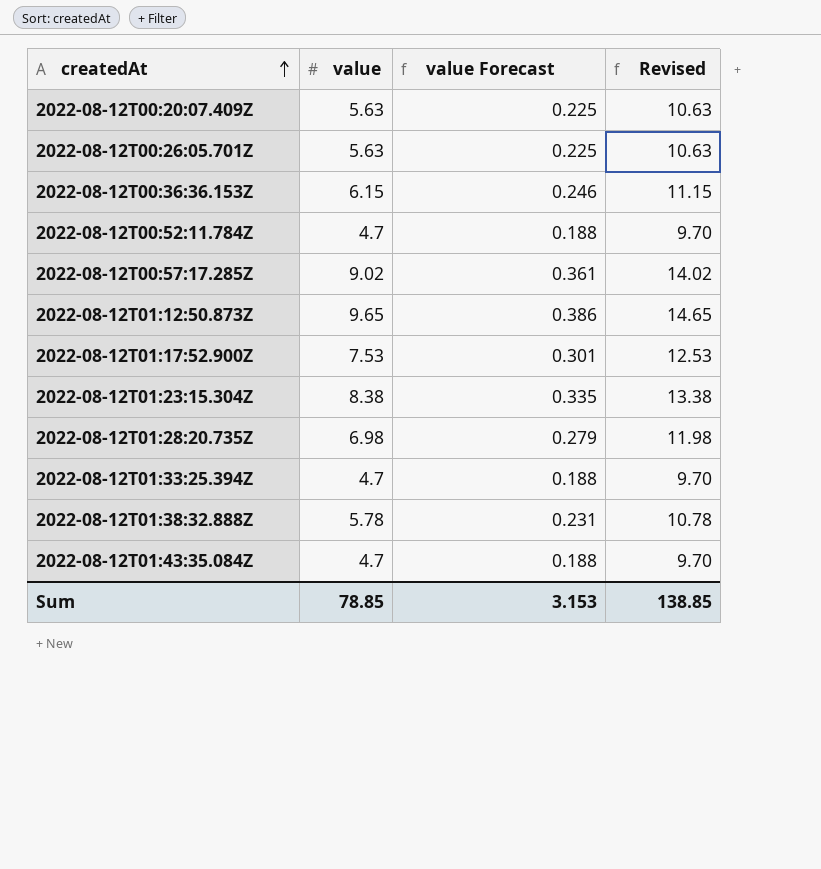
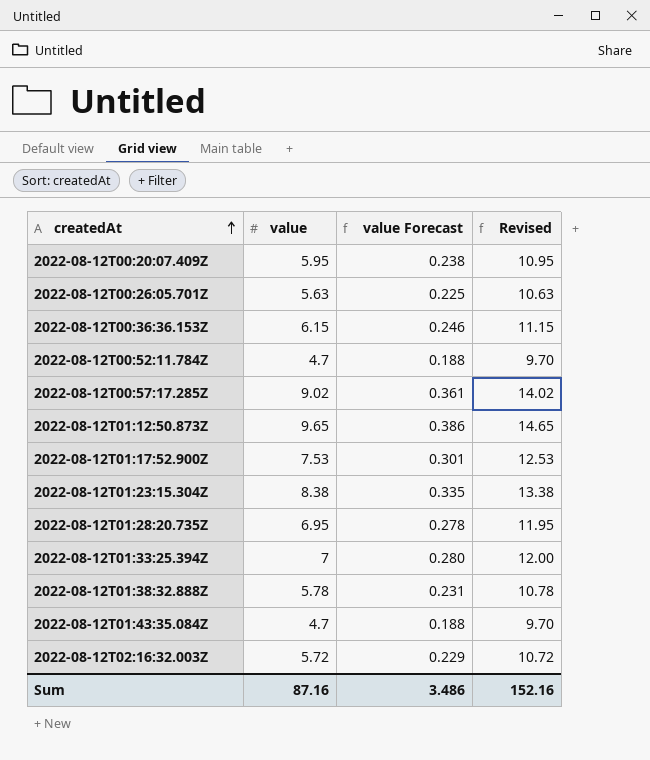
2022-08-12T00:20:07.409Z | value: 5.63 -> 5.95
2022-08-12T00:20:07.409Z | value Forecast: 0.225 -> 0.238
2022-08-12T00:20:07.409Z | Revised: 10.63 -> 10.95
2022-08-12T01:28:20.735Z | value: 6.98 -> 6.95
2022-08-12T01:28:20.735Z | value Forecast: 0.279 -> 0.278
2022-08-12T01:28:20.735Z | Revised: 11.98 -> 11.95
2022-08-12T01:33:25.394Z | value: 4.7 -> 7
2022-08-12T01:33:25.394Z | value Forecast: 0.188 -> 0.280
2022-08-12T01:33:25.394Z | Revised: 9.70 -> 12.00
row 2022-08-12T02:16:32.003Z: none -> 5.72 | 0.229 | 10.72
Sum | value: 78.85 -> 87.16
Sum | value Forecast: 3.153 -> 3.486
Sum | Revised: 138.85 -> 152.16

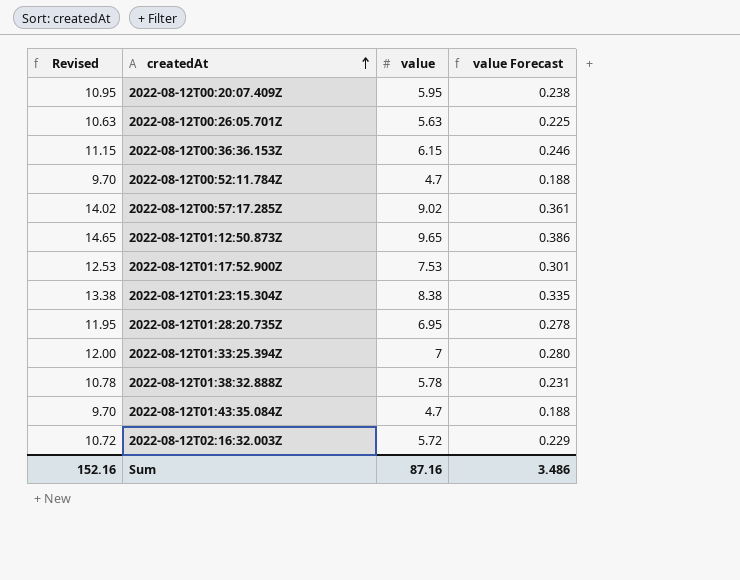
column Revised | position: 4 -> 1

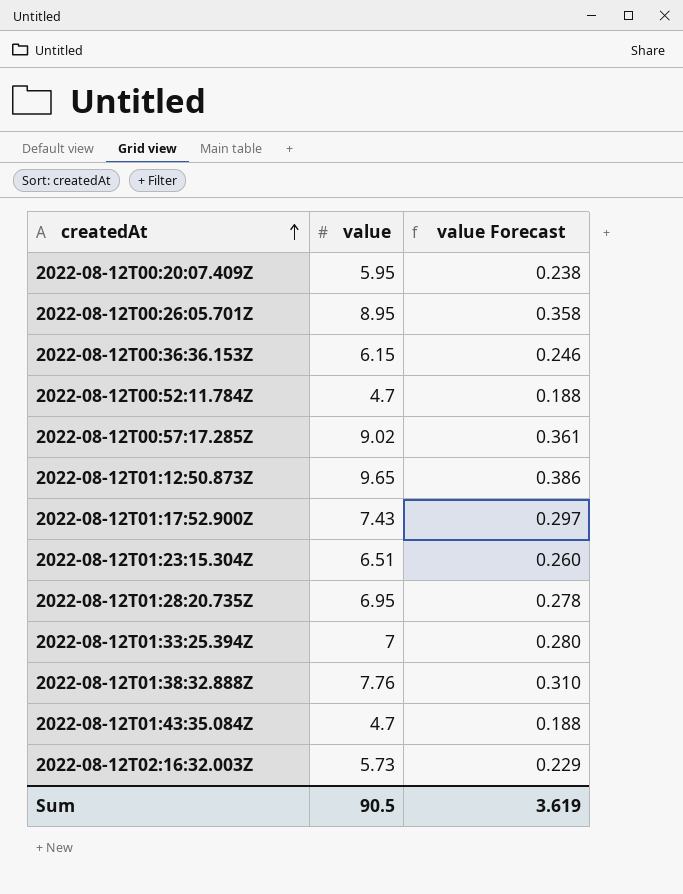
column Revised | formula: [value] + 5 -> none
2022-08-12T00:26:05.701Z | value: 5.63 -> 8.95
2022-08-12T00:26:05.701Z | value Forecast: 0.225 -> 0.358
2022-08-12T01:17:52.900Z | value: 7.53 -> 7.43
2022-08-12T01:17:52.900Z | value Forecast: 0.301 -> 0.297
2022-08-12T01:23:15.304Z | value: 8.38 -> 6.51
2022-08-12T01:23:15.304Z | value Forecast: 0.335 -> 0.260
2022-08-12T01:38:32.888Z | value: 5.78 -> 7.76
2022-08-12T01:38:32.888Z | value Forecast: 0.231 -> 0.310
2022-08-12T02:16:32.003Z | value: 5.72 -> 5.73
Sum | value: 87.16 -> 90.5
Sum | value Forecast: 3.486 -> 3.619

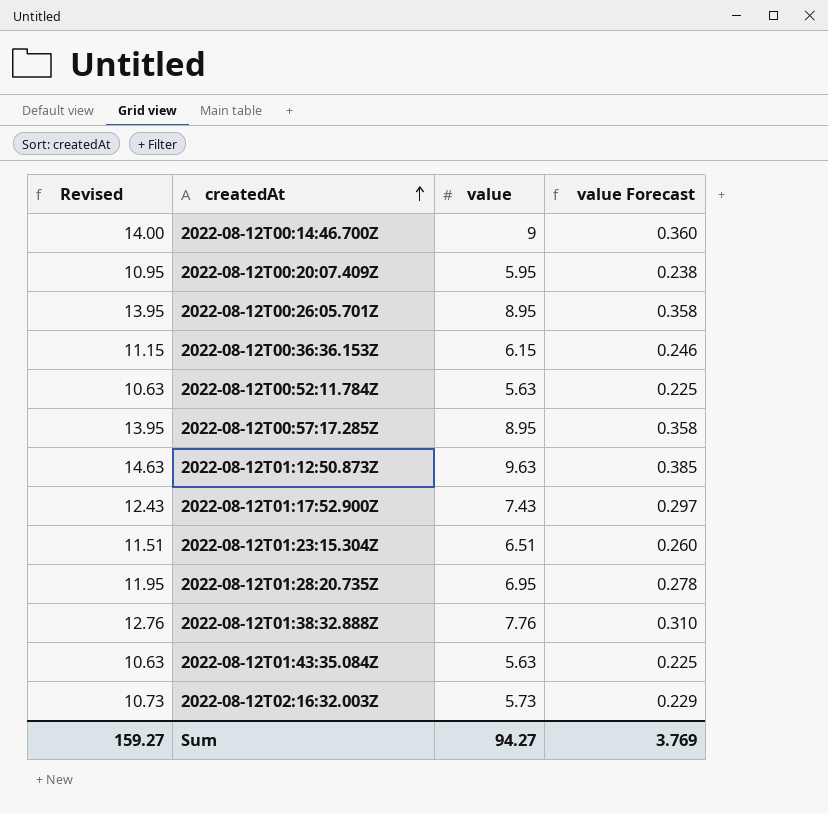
column Revised | formula: none -> [value] + 5
row 2022-08-12T01:33:25.394Z: 7 | 0.280 -> none
row 2022-08-12T00:14:46.700Z: none -> 14.00 | 9 | 0.360
2022-08-12T00:52:11.784Z | value: 4.7 -> 5.63
2022-08-12T00:52:11.784Z | value Forecast: 0.188 -> 0.225
2022-08-12T00:57:17.285Z | value: 9.02 -> 8.95
2022-08-12T00:57:17.285Z | value Forecast: 0.361 -> 0.358
2022-08-12T01:12:50.873Z | value: 9.65 -> 9.63
2022-08-12T01:12:50.873Z | value Forecast: 0.386 -> 0.385
2022-08-12T01:43:35.084Z | value: 4.7 -> 5.63
2022-08-12T01:43:35.084Z | value Forecast: 0.188 -> 0.225
Sum | value: 90.5 -> 94.27
Sum | value Forecast: 3.619 -> 3.769

